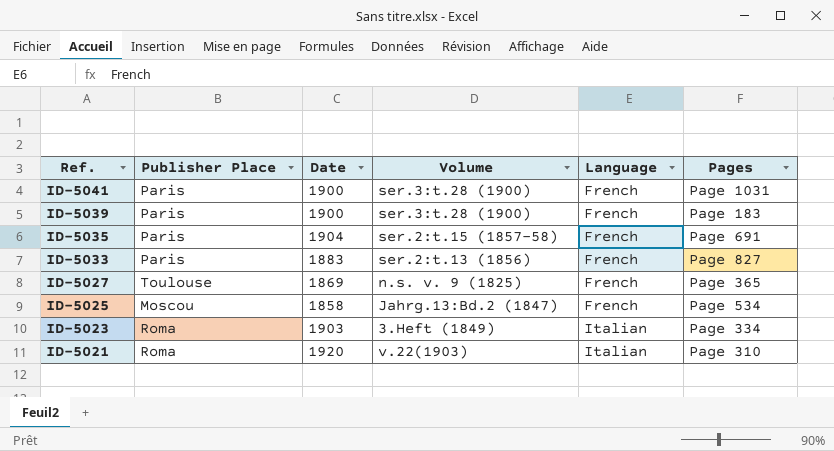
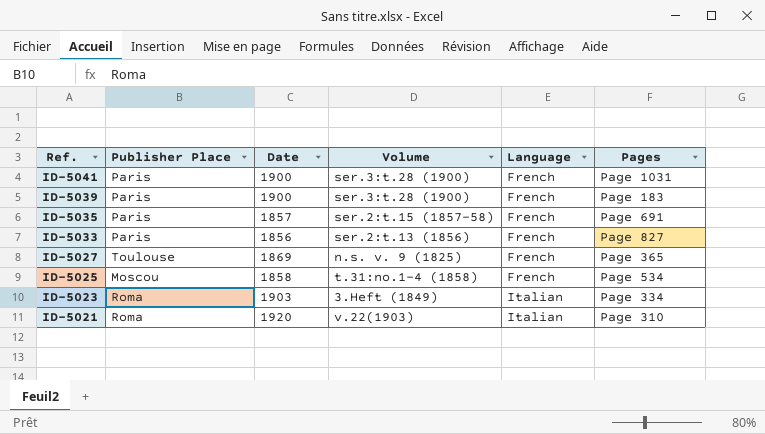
ID-5035 | Date: 1904 -> 1857
ID-5033 | Date: 1883 -> 1856
ID-5025 | Volume: Jahrg.13:Bd.2 (1847) -> t.31:no.1-4 (1858)

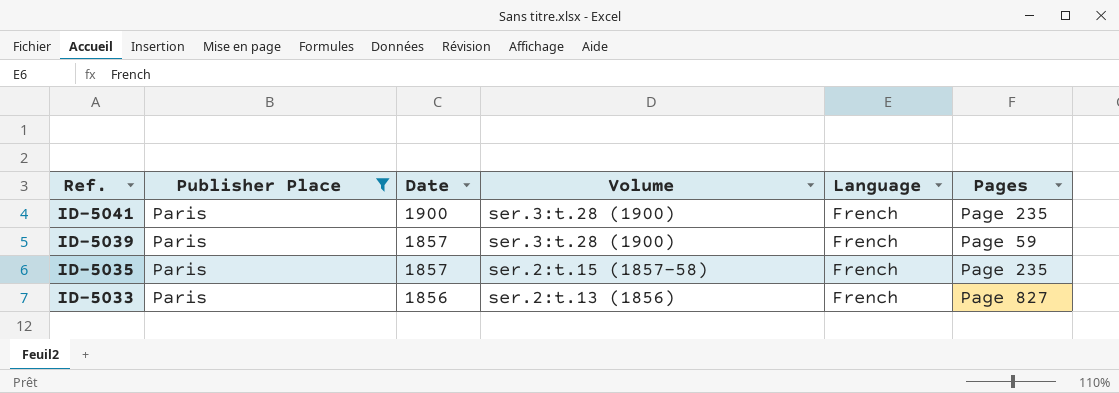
filter: none -> Publisher Place = Paris
ID-5041 | Pages: Page 1031 -> Page 235
ID-5039 | Date: 1900 -> 1857
ID-5039 | Pages: Page 183 -> Page 59
ID-5035 | Pages: Page 691 -> Page 235

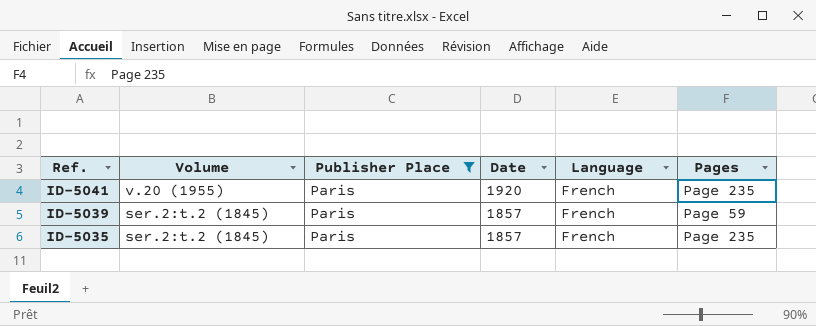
column Volume | position: 4 -> 2
row ID-5033: Paris | 1856 | ser.2:t.13 (1856) | French | Page 827 -> none
ID-5041 | Volume: ser.3:t.28 (1900) -> v.20 (1955)
ID-5041 | Date: 1900 -> 1920
ID-5039 | Volume: ser.3:t.28 (1900) -> ser.2:t.2 (1845)
ID-5035 | Volume: ser.2:t.15 (1857-58) -> ser.2:t.2 (1845)

